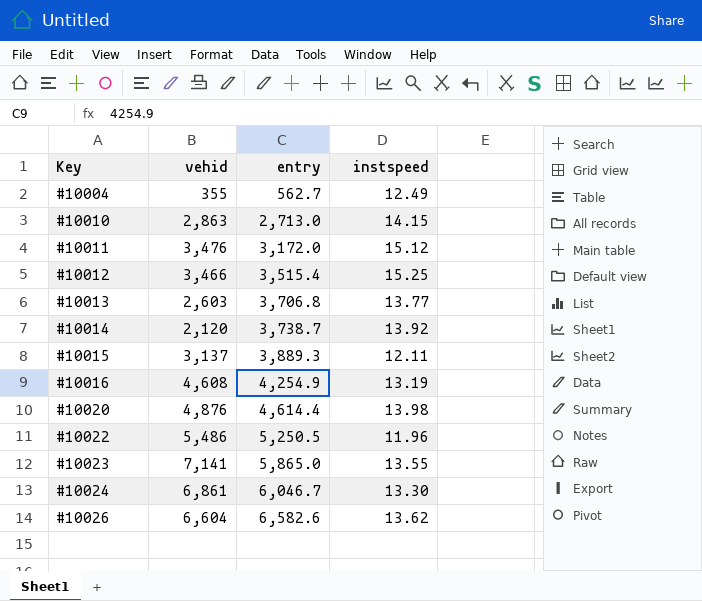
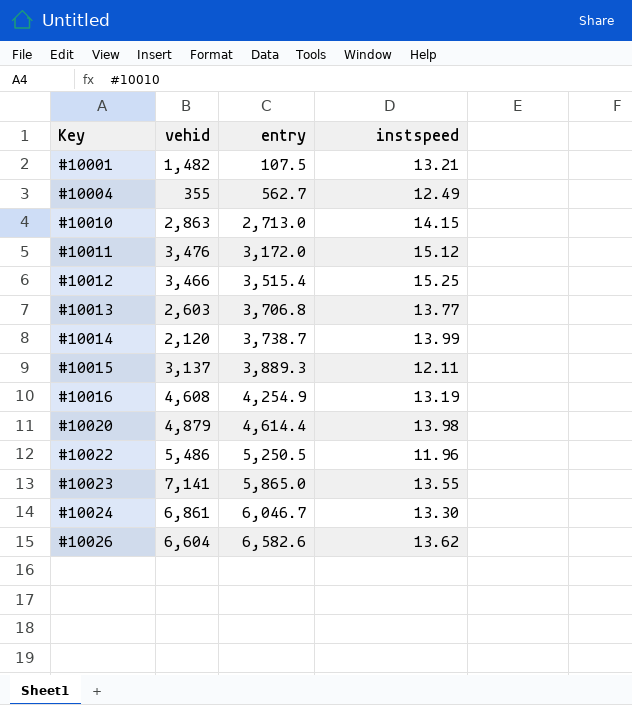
row #10001: none -> 1,482 | 107.5 | 13.21
#10014 | instspeed: 13.92 -> 13.99
#10020 | vehid: 4,876 -> 4,879

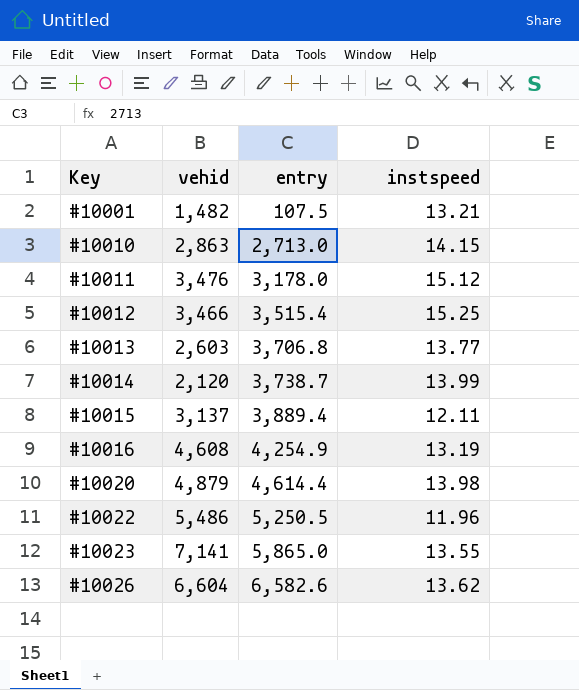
row #10004: 355 | 562.7 | 12.49 -> none
row #10024: 6,861 | 6,046.7 | 13.30 -> none
#10011 | entry: 3,172.0 -> 3,178.0
#10015 | entry: 3,889.3 -> 3,889.4

